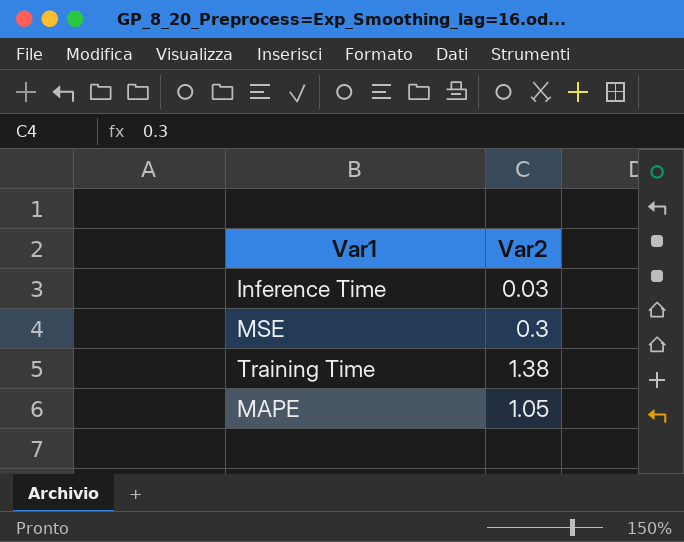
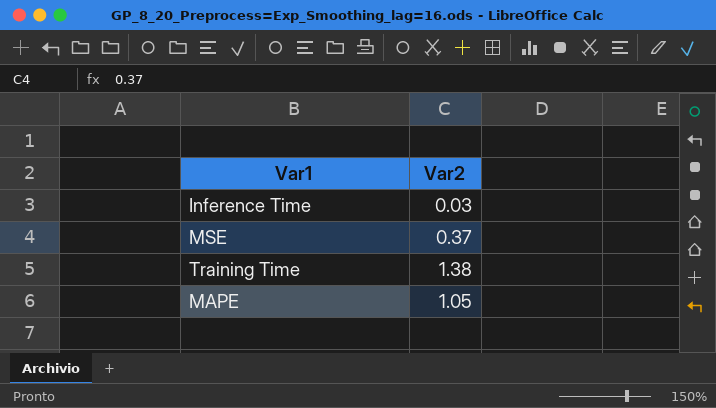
MSE | Var2: 0.3 -> 0.37

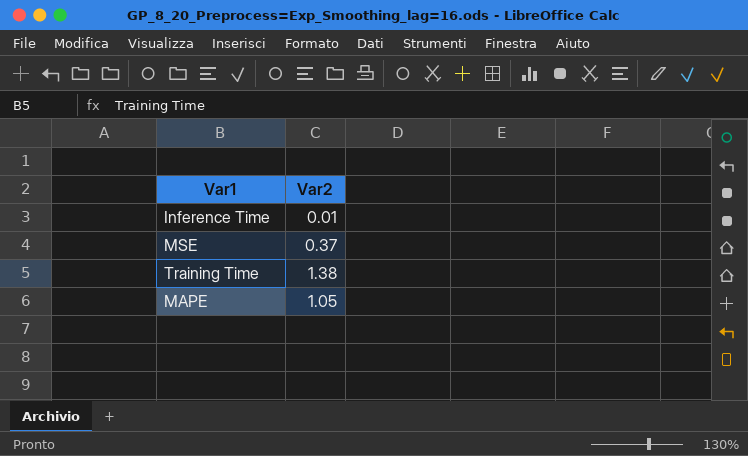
Inference Time | Var2: 0.03 -> 0.01

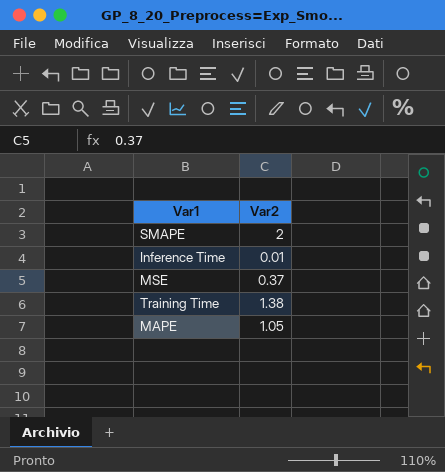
row SMAPE: none -> 2

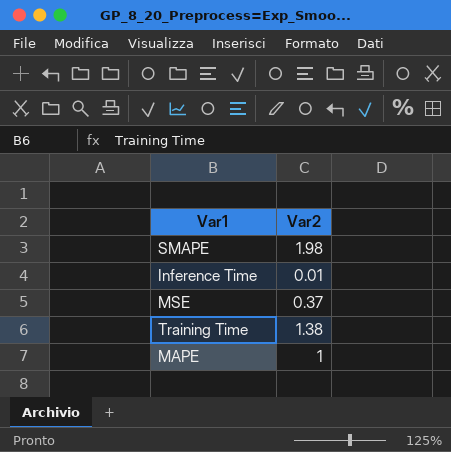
SMAPE | Var2: 2 -> 1.98
MAPE | Var2: 1.05 -> 1

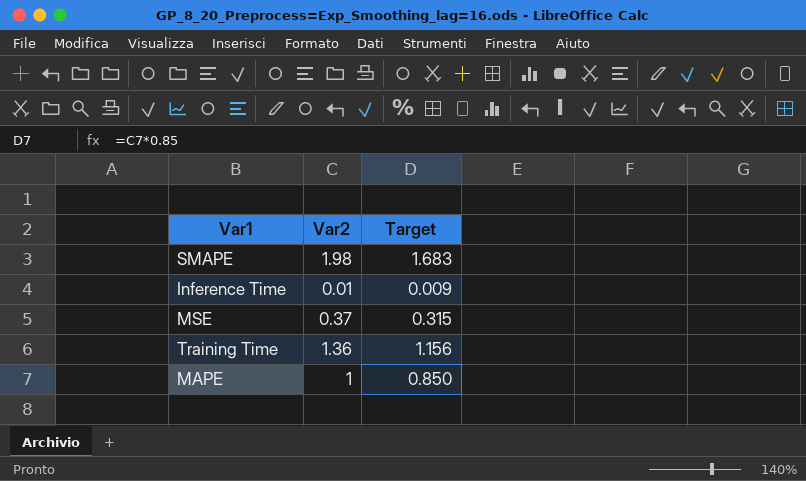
column Target | formula: none -> [Var2] * 0.85
Training Time | Var2: 1.38 -> 1.36

